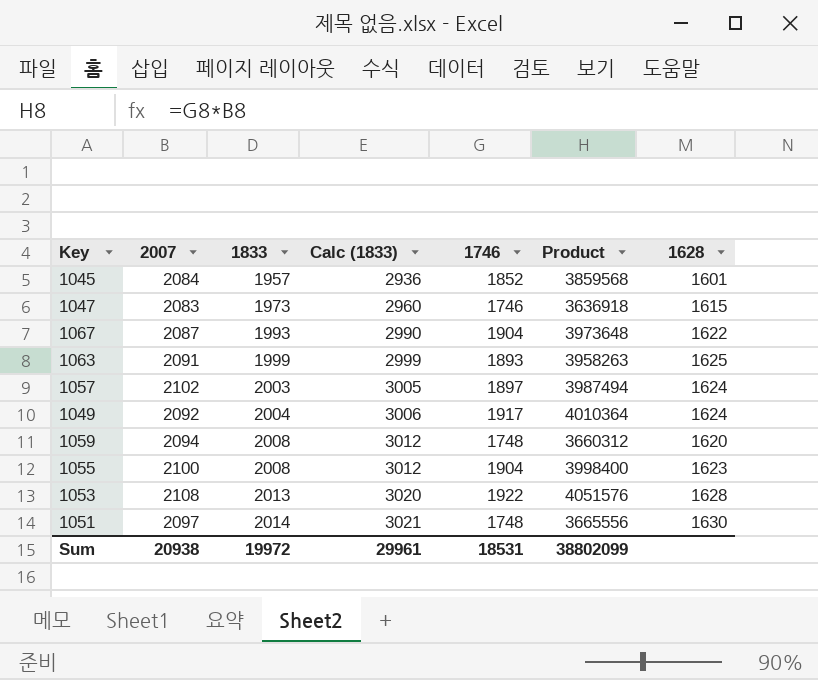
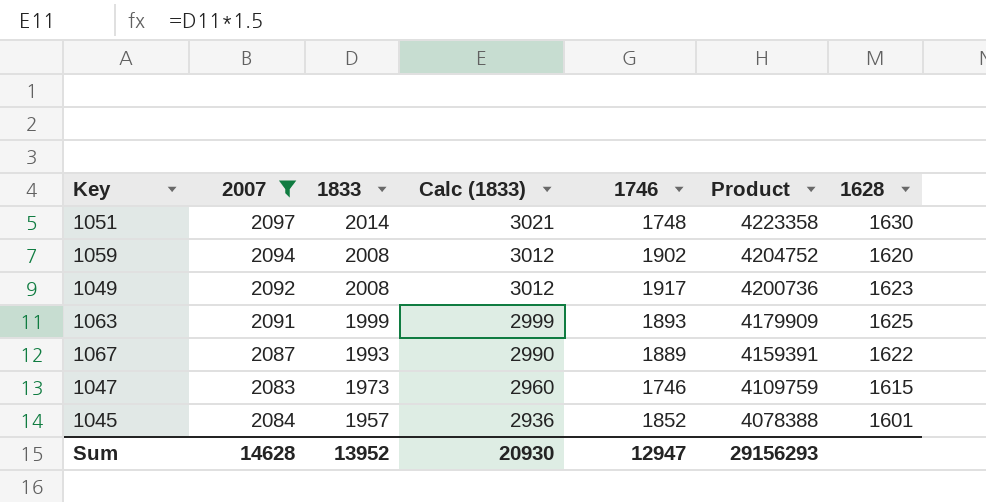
filter: none -> 2007 <= 2097
row order: 1833 ascending -> 1833 descending
column Product | formula: [2007] * [1746] -> [2007] * [1833]
1059 | 1746: 1748 -> 1902
1049 | 1833: 2004 -> 2008
1049 | Calc (1833): 3006 -> 3012
1049 | 1628: 1624 -> 1623
1067 | 1746: 1904 -> 1889
Sum | 2007: 20938 -> 14628
Sum | 1833: 19972 -> 13952
Sum | Calc (1833): 29961 -> 20930
Sum | 1746: 18531 -> 12947
Sum | Product: 38802099 -> 29156293

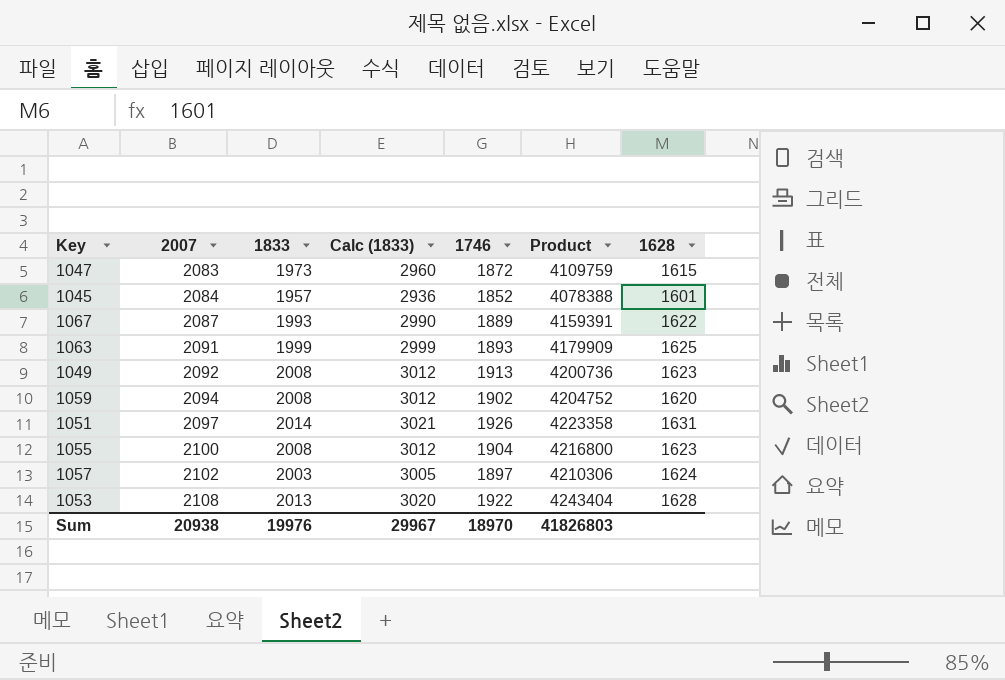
filter: 2007 <= 2097 -> none
row order: 1833 descending -> 2007 ascending
1047 | 1746: 1746 -> 1872
1049 | 1746: 1917 -> 1913
1051 | 1746: 1748 -> 1926
1051 | 1628: 1630 -> 1631
Sum | 2007: 14628 -> 20938
Sum | 1833: 13952 -> 19976
Sum | Calc (1833): 20930 -> 29967
Sum | 1746: 12947 -> 18970
Sum | Product: 29156293 -> 41826803

